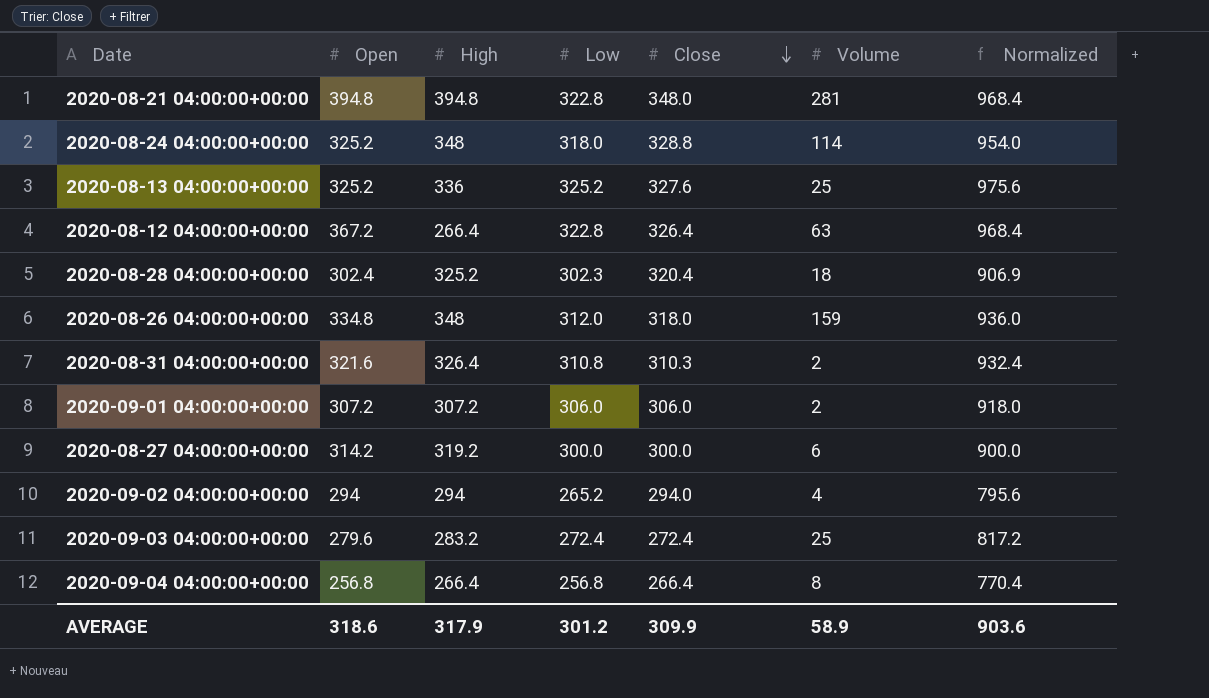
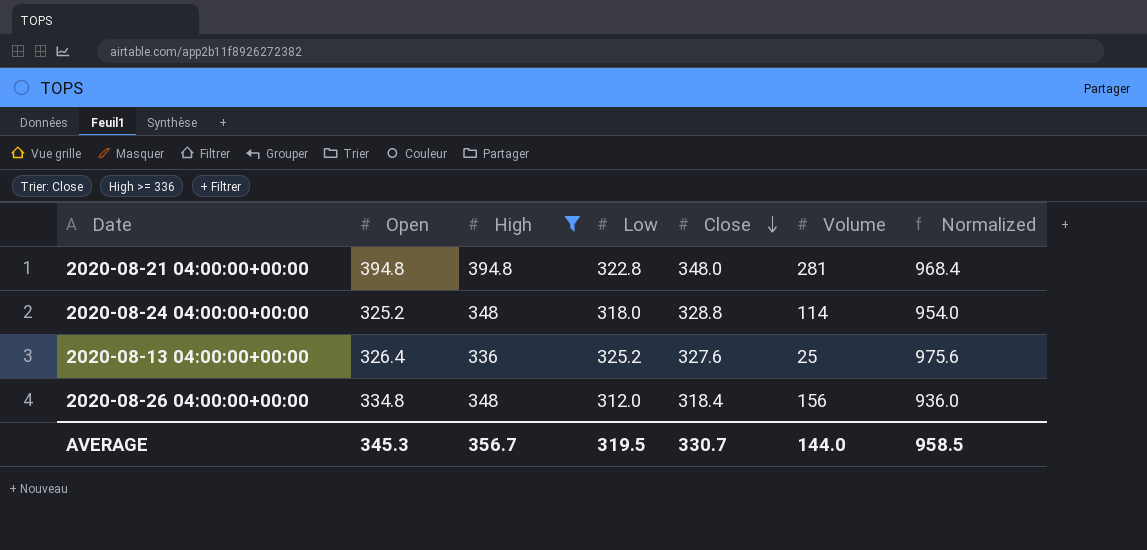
filter: none -> High >= 336
2020-08-13 04:00:00+00:00 | Open: 325.2 -> 326.4
2020-08-26 04:00:00+00:00 | Close: 318.0 -> 318.4
2020-08-26 04:00:00+00:00 | Volume: 159 -> 156
AVERAGE | Open: 318.6 -> 345.3
AVERAGE | High: 317.9 -> 356.7
AVERAGE | Low: 301.2 -> 319.5
AVERAGE | Close: 309.9 -> 330.7
AVERAGE | Volume: 58.9 -> 144.0
AVERAGE | Normalized: 903.6 -> 958.5

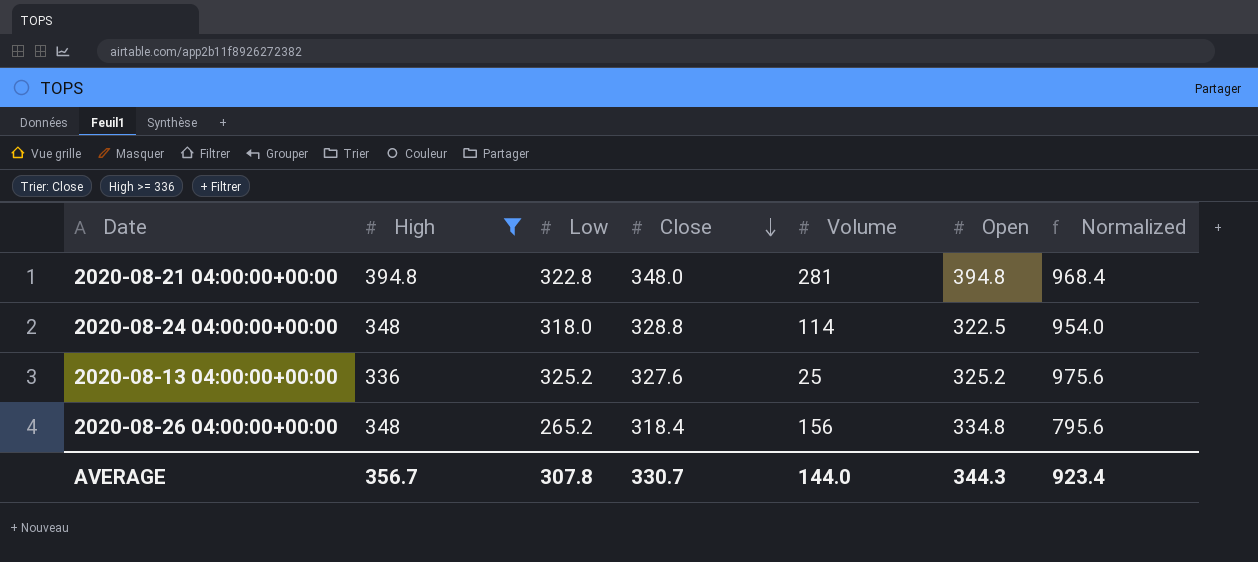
column Open | position: 2 -> 6
2020-08-24 04:00:00+00:00 | Open: 325.2 -> 322.5
2020-08-13 04:00:00+00:00 | Open: 326.4 -> 325.2
2020-08-26 04:00:00+00:00 | Low: 312.0 -> 265.2
2020-08-26 04:00:00+00:00 | Normalized: 936.0 -> 795.6
AVERAGE | Low: 319.5 -> 307.8
AVERAGE | Open: 345.3 -> 344.3
AVERAGE | Normalized: 958.5 -> 923.4

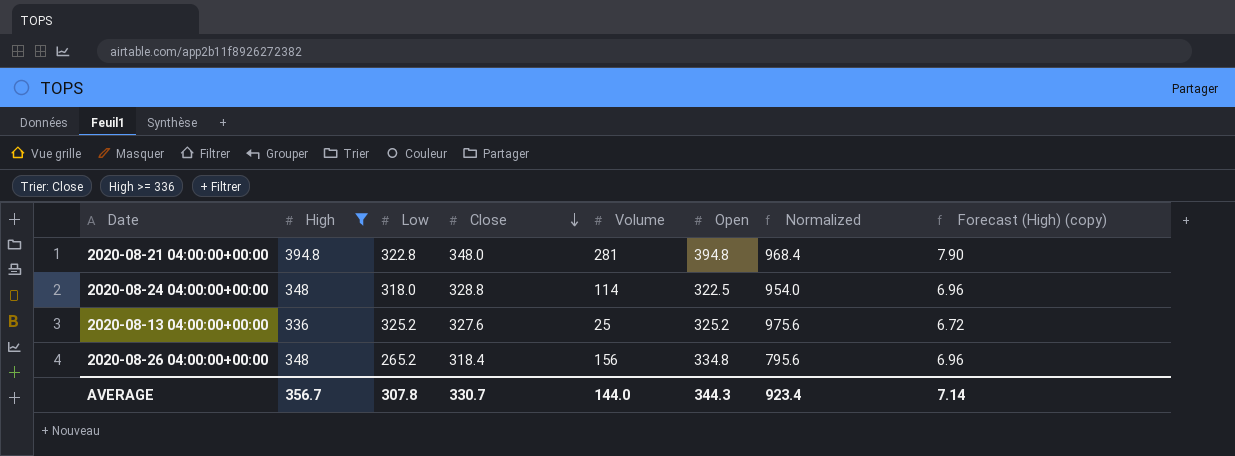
column Forecast (High) (copy) | formula: none -> [High] * 0.02

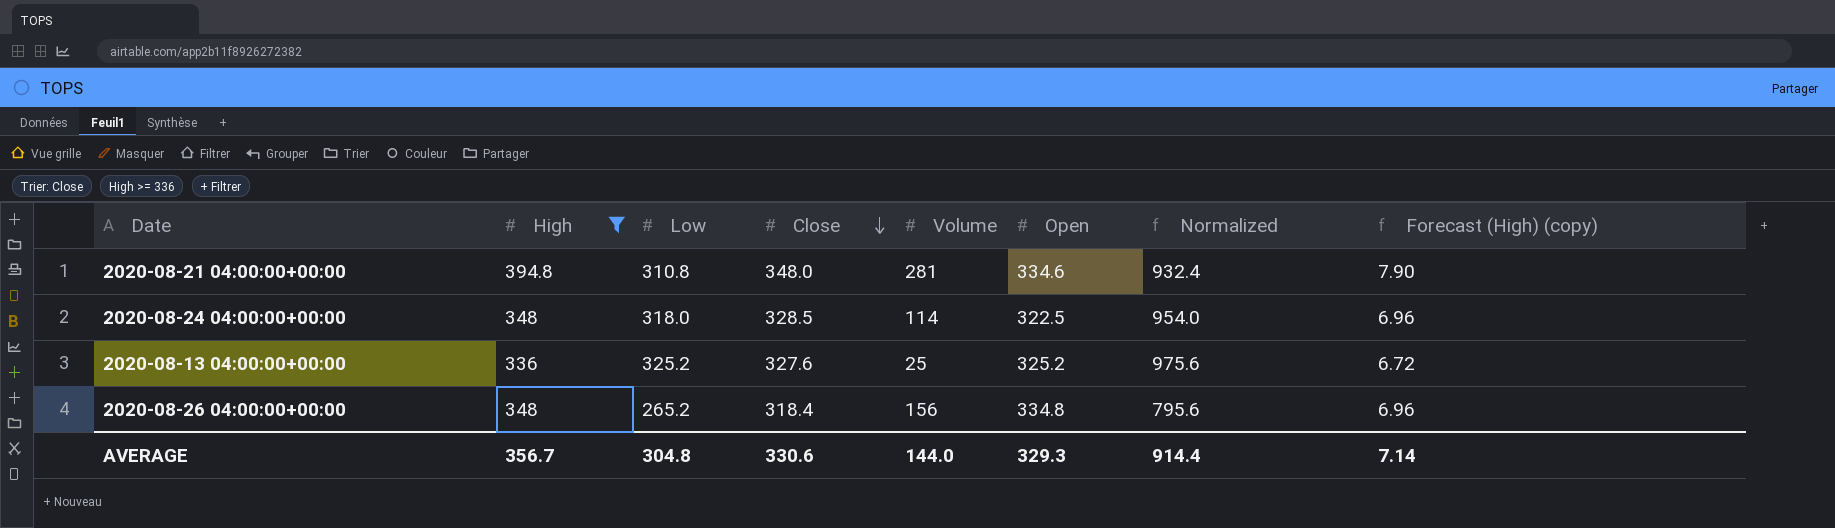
2020-08-21 04:00:00+00:00 | Low: 322.8 -> 310.8
2020-08-21 04:00:00+00:00 | Open: 394.8 -> 334.6
2020-08-21 04:00:00+00:00 | Normalized: 968.4 -> 932.4
2020-08-24 04:00:00+00:00 | Close: 328.8 -> 328.5
AVERAGE | Low: 307.8 -> 304.8
AVERAGE | Close: 330.7 -> 330.6
AVERAGE | Open: 344.3 -> 329.3
AVERAGE | Normalized: 923.4 -> 914.4

